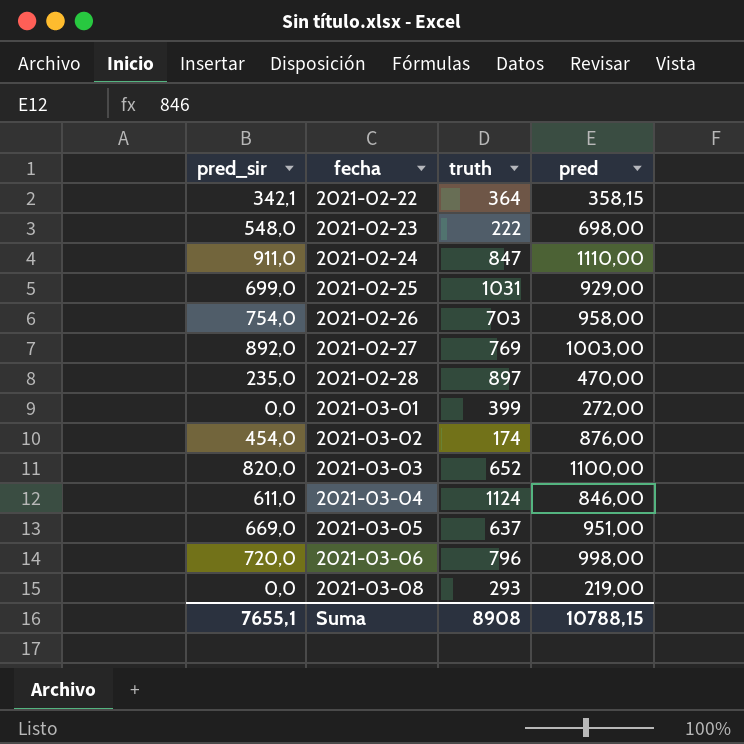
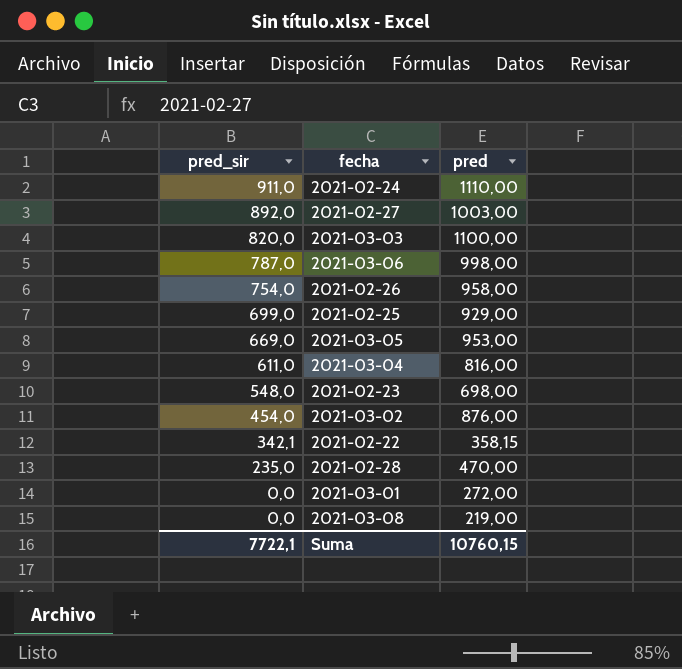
row order: fecha ascending -> pred_sir descending
column truth | position: 3 -> none
2021-03-06 | pred_sir: 720,0 -> 787,0
2021-03-05 | pred: 951,00 -> 953,00
2021-03-04 | pred: 846,00 -> 816,00
Suma | pred_sir: 7655,1 -> 7722,1
Suma | pred: 10788,15 -> 10760,15

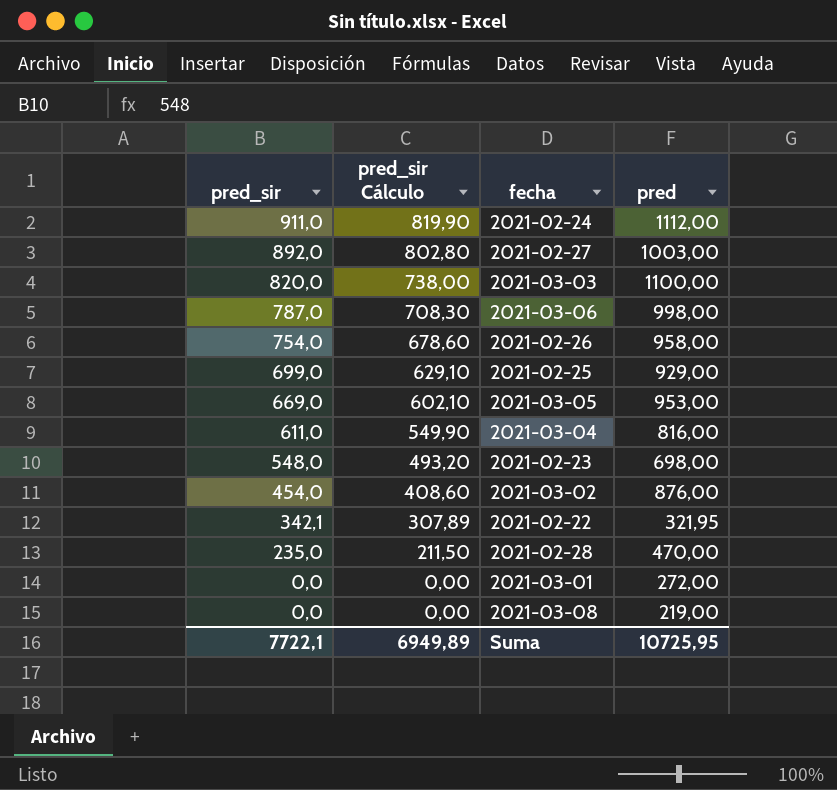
column pred_sir Cálculo | formula: none -> [pred_sir] * 0,9
2021-02-24 | pred: 1110,00 -> 1112,00
2021-02-22 | pred: 358,15 -> 321,95
Suma | pred: 10760,15 -> 10725,95

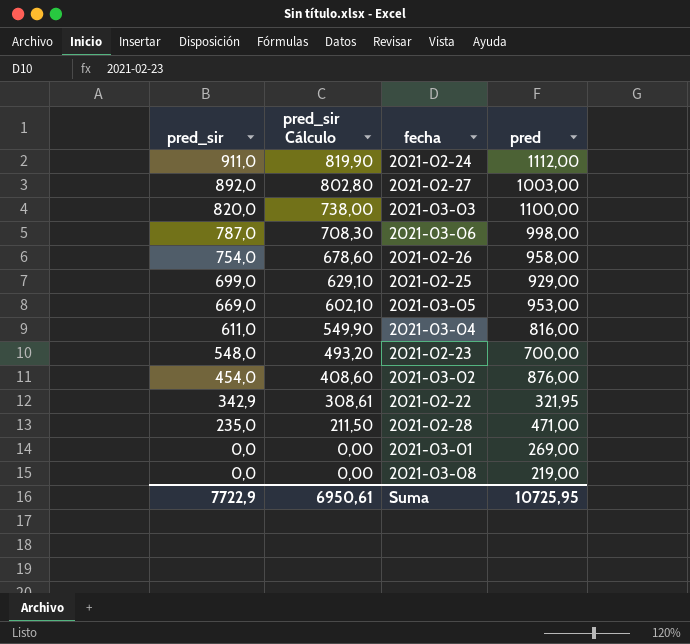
2021-02-23 | pred: 698,00 -> 700,00
2021-02-22 | pred_sir: 342,1 -> 342,9
2021-02-22 | pred_sir Cálculo: 307,89 -> 308,61
2021-02-28 | pred: 470,00 -> 471,00
2021-03-01 | pred: 272,00 -> 269,00
Suma | pred_sir: 7722,1 -> 7722,9
Suma | pred_sir Cálculo: 6949,89 -> 6950,61

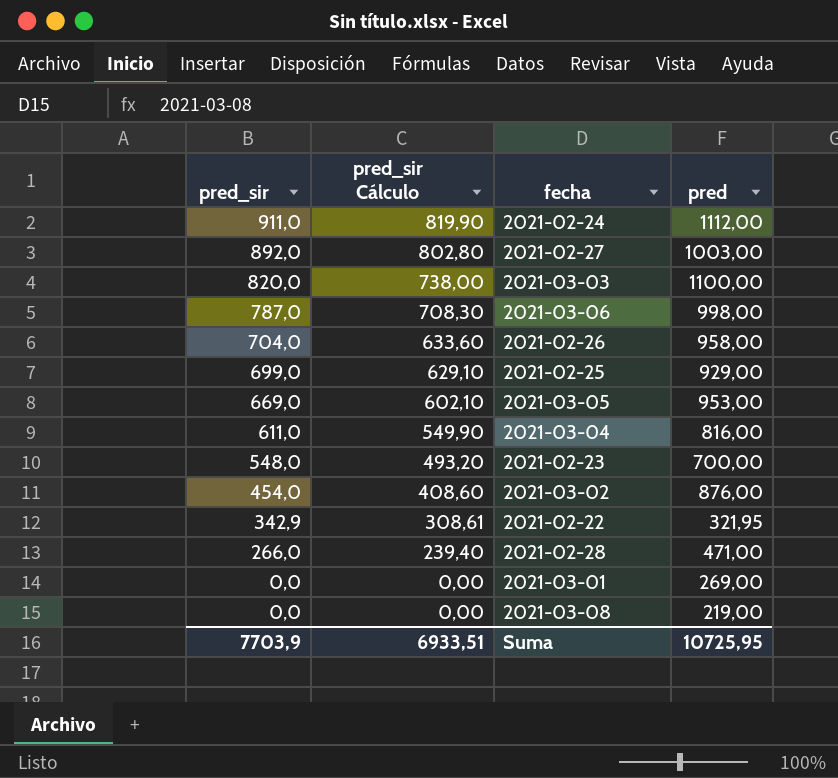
2021-02-26 | pred_sir: 754,0 -> 704,0
2021-02-26 | pred_sir Cálculo: 678,60 -> 633,60
2021-02-28 | pred_sir: 235,0 -> 266,0
2021-02-28 | pred_sir Cálculo: 211,50 -> 239,40
Suma | pred_sir: 7722,9 -> 7703,9
Suma | pred_sir Cálculo: 6950,61 -> 6933,51

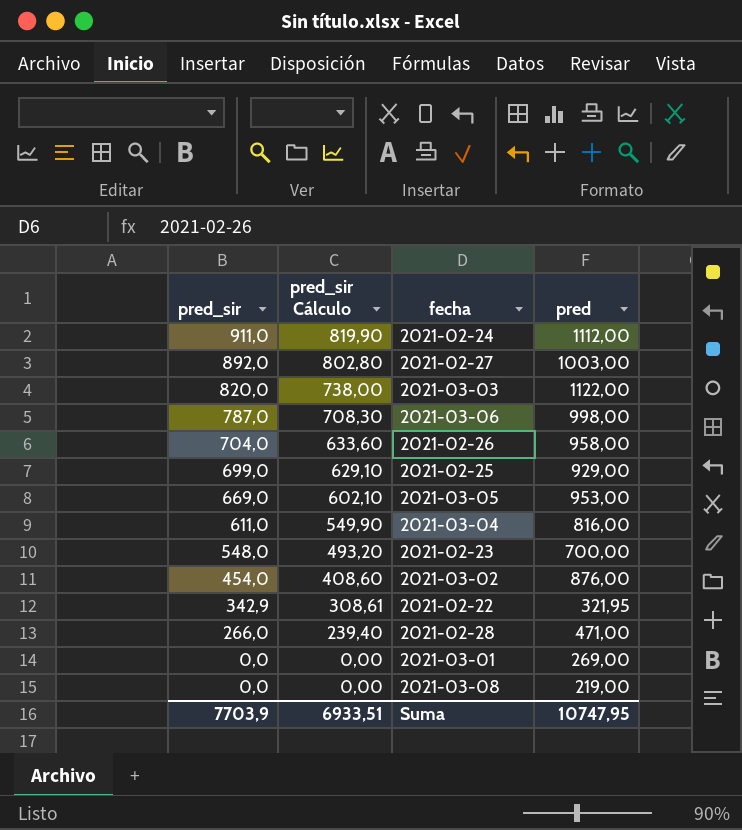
2021-03-03 | pred: 1100,00 -> 1122,00
Suma | pred: 10725,95 -> 10747,95

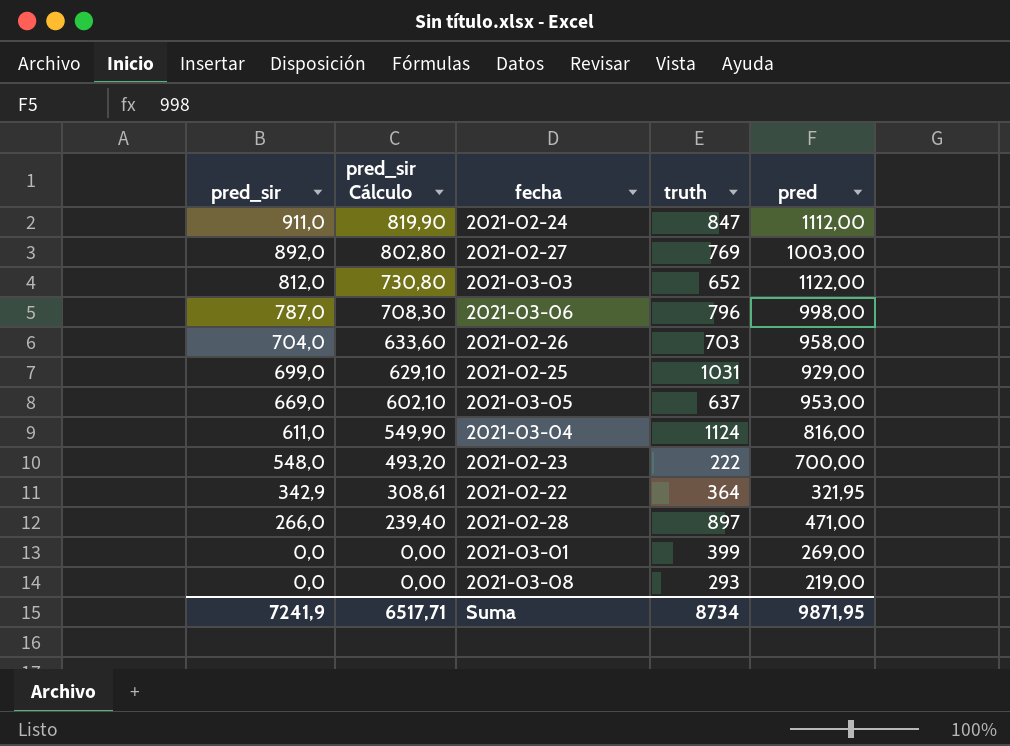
column truth | position: none -> 4
row 2021-03-02: 454,0 | 408,60 | 876,00 -> none
2021-03-03 | pred_sir: 820,0 -> 812,0
2021-03-03 | pred_sir Cálculo: 738,00 -> 730,80
Suma | pred_sir: 7703,9 -> 7241,9
Suma | pred_sir Cálculo: 6933,51 -> 6517,71
Suma | pred: 10747,95 -> 9871,95

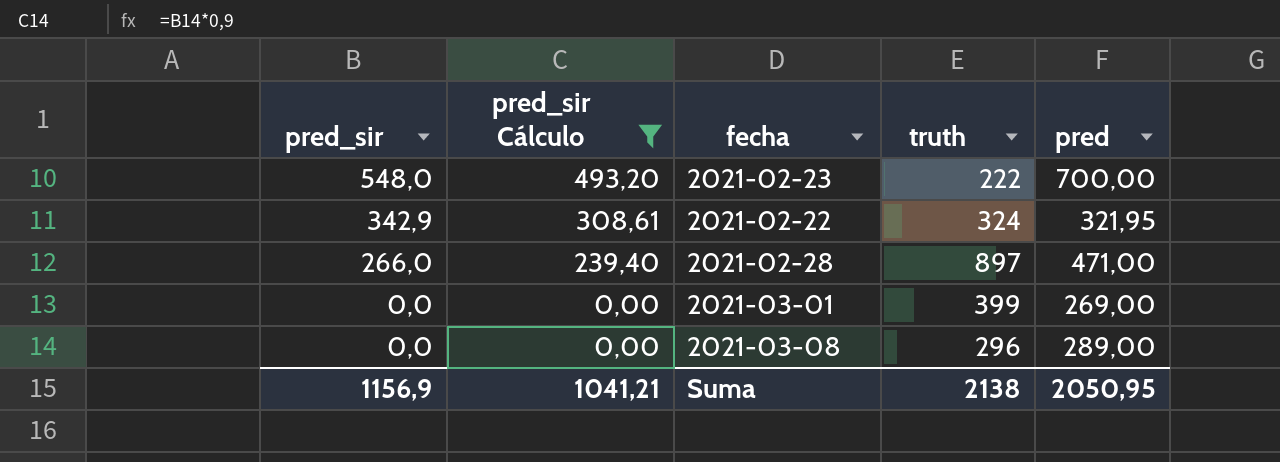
filter: none -> pred_sir Cálculo <= 493,20
2021-02-22 | truth: 364 -> 324
2021-03-08 | truth: 293 -> 296
2021-03-08 | pred: 219,00 -> 289,00
Suma | pred_sir: 7241,9 -> 1156,9
Suma | pred_sir Cálculo: 6517,71 -> 1041,21
Suma | truth: 8734 -> 2138
Suma | pred: 9871,95 -> 2050,95

